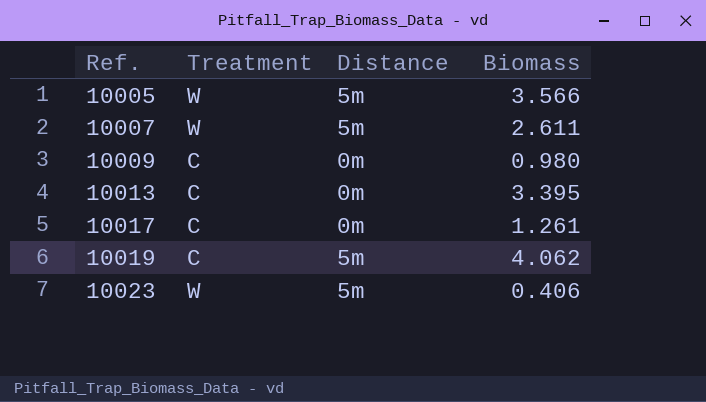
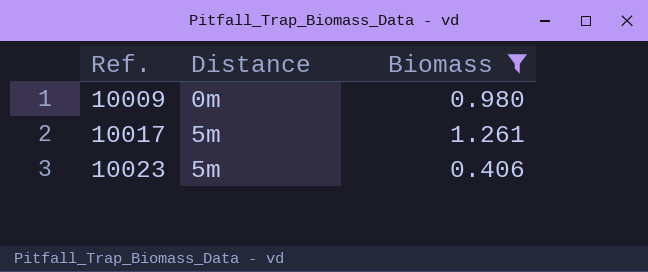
filter: none -> Biomass <= 1.261
column Treatment | position: 2 -> none
10017 | Distance: 0m -> 5m

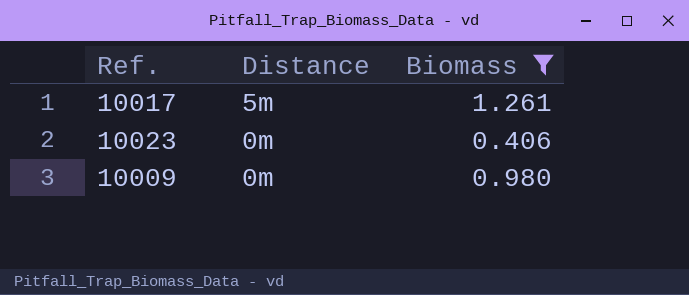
row order: Ref. ascending -> Distance descending
10023 | Distance: 5m -> 0m

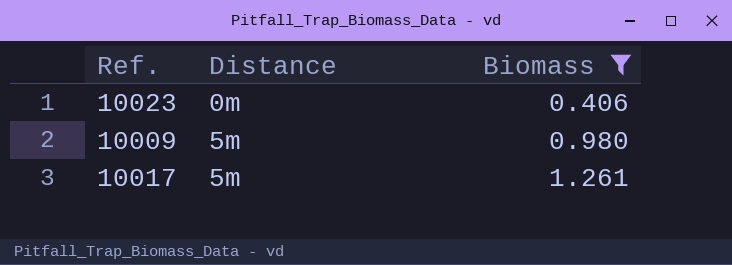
row order: Distance descending -> Distance ascending
10009 | Distance: 0m -> 5m

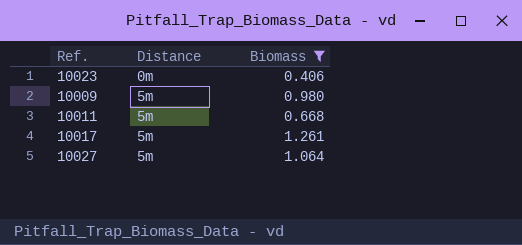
row 10011: none -> 5m | 0.668
row 10027: none -> 5m | 1.064

